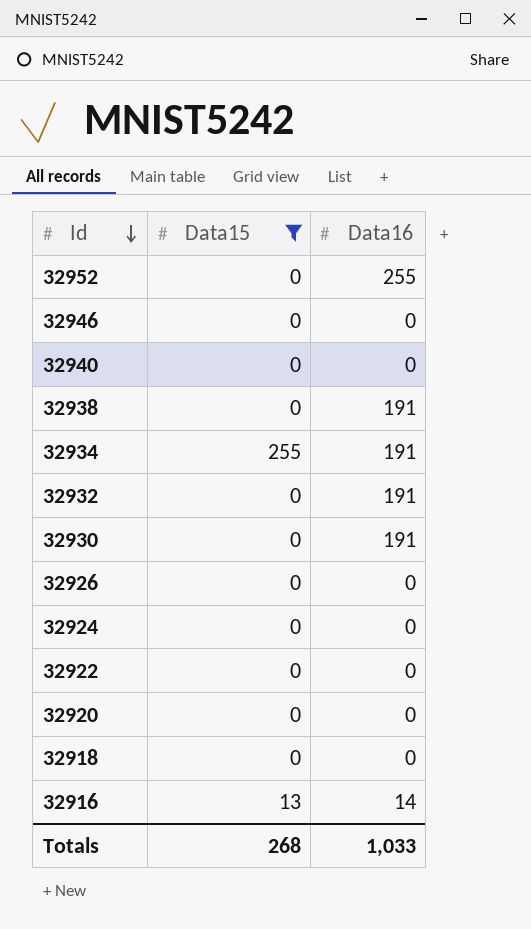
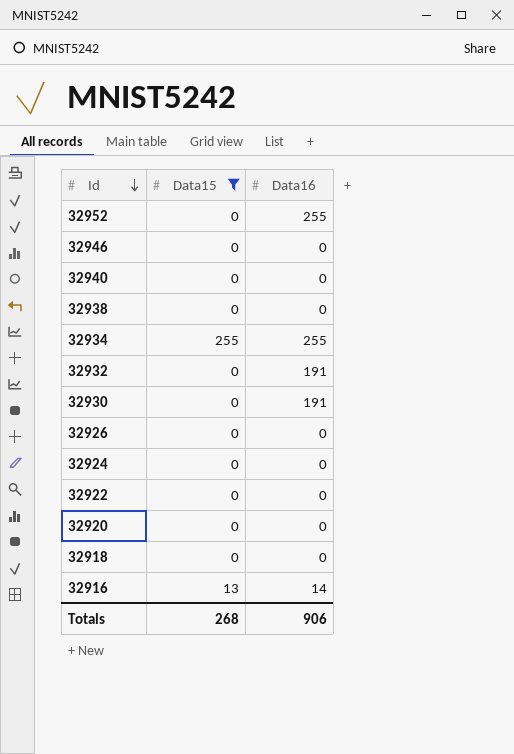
32938 | Data16: 191 -> 0
32934 | Data16: 191 -> 255
Totals | Data16: 1,033 -> 906

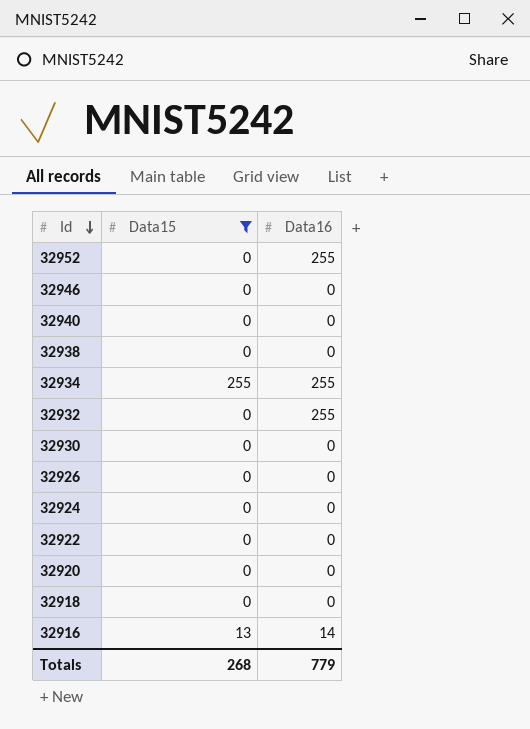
32932 | Data16: 191 -> 255
32930 | Data16: 191 -> 0
Totals | Data16: 906 -> 779

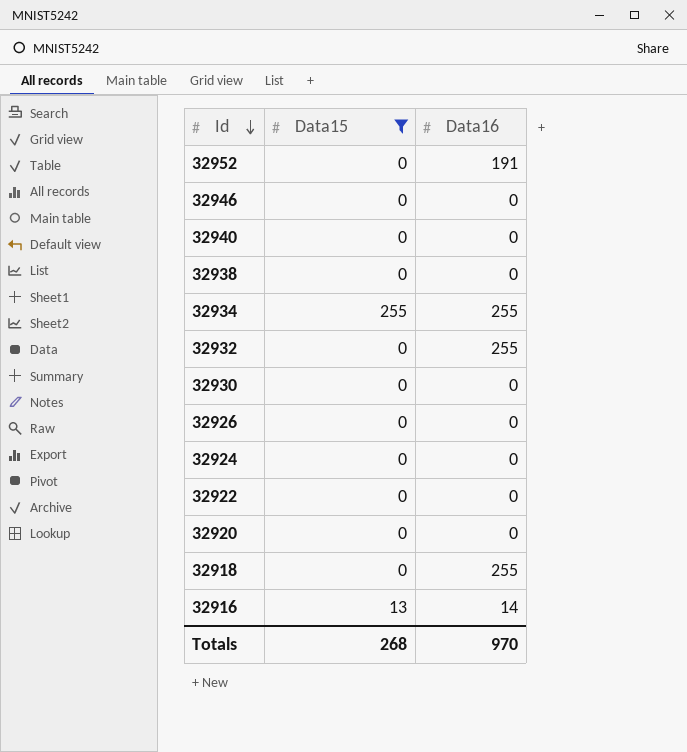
32952 | Data16: 255 -> 191
32918 | Data16: 0 -> 255
Totals | Data16: 779 -> 970

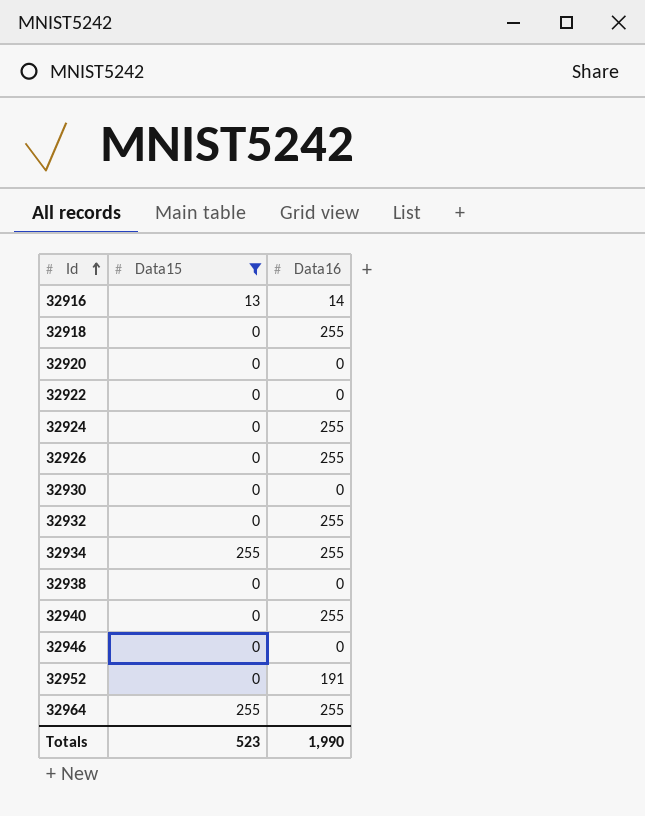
row order: Id descending -> Id ascending
32924 | Data16: 0 -> 255
32926 | Data16: 0 -> 255
32940 | Data16: 0 -> 255
row 32964: none -> 255 | 255
Totals | Data15: 268 -> 523
Totals | Data16: 970 -> 1,990

